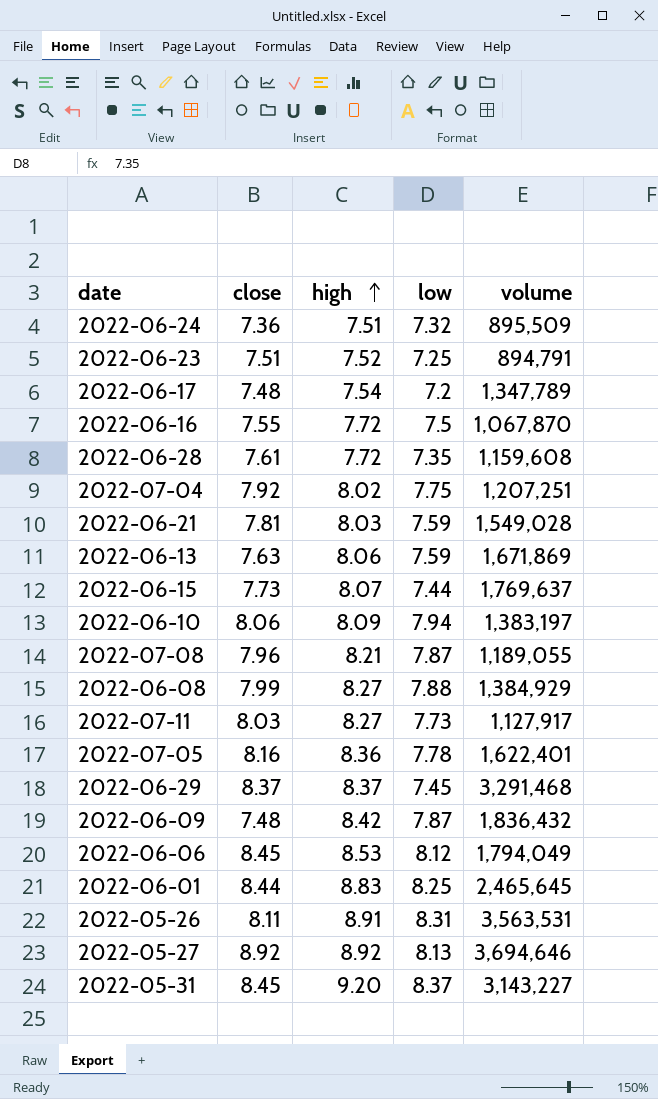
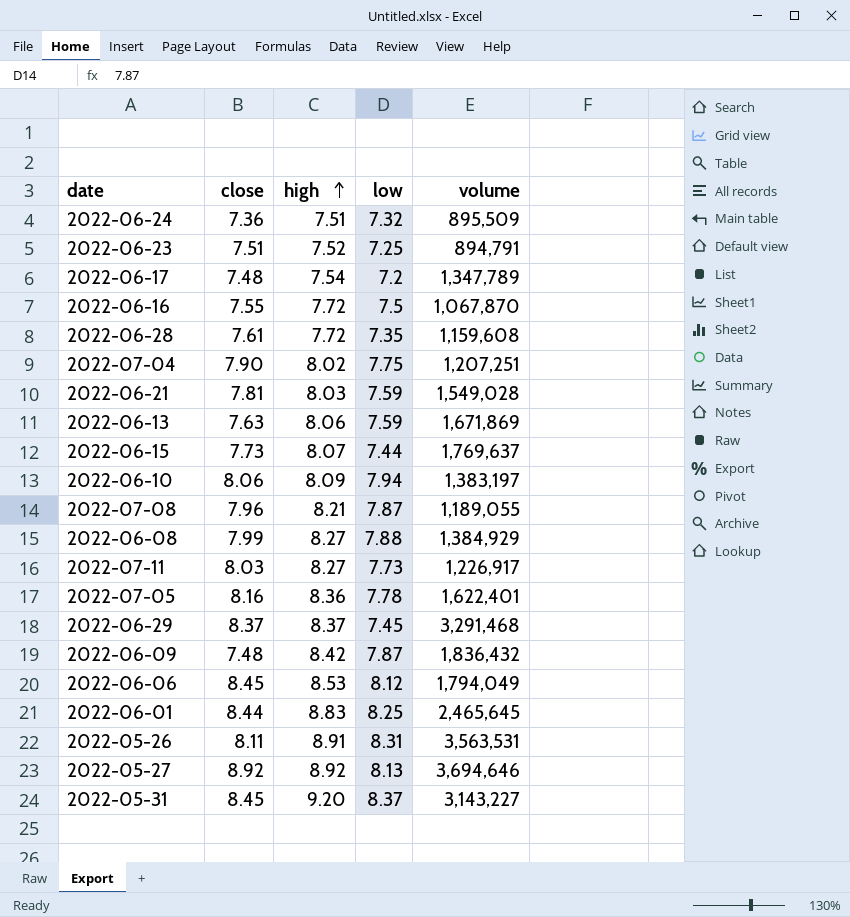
2022-07-04 | close: 7.92 -> 7.90
2022-07-11 | volume: 1,127,917 -> 1,226,917

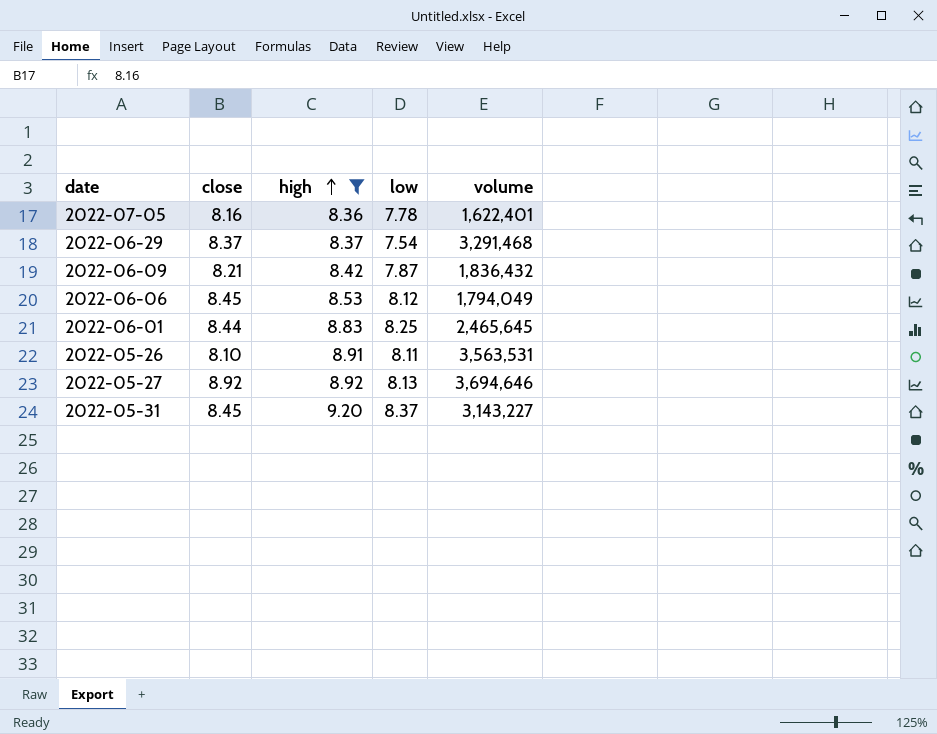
filter: none -> high >= 8.36
2022-06-29 | low: 7.45 -> 7.54
2022-06-09 | close: 7.48 -> 8.21
2022-05-26 | close: 8.11 -> 8.10
2022-05-26 | low: 8.31 -> 8.11

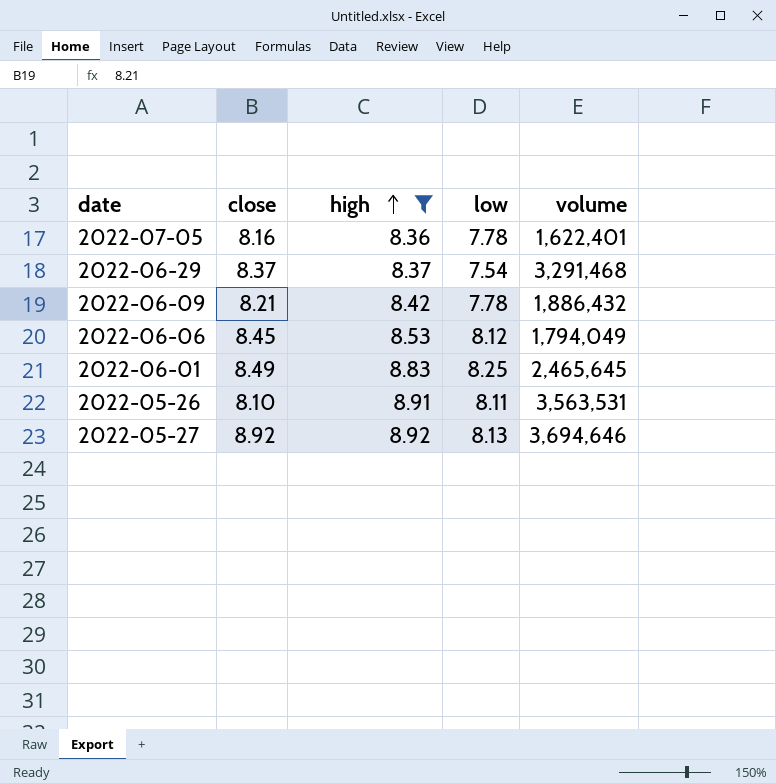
row 2022-05-31: 8.45 | 9.20 | 8.37 | 3,143,227 -> none
2022-06-09 | low: 7.87 -> 7.78
2022-06-09 | volume: 1,836,432 -> 1,886,432
2022-06-01 | close: 8.44 -> 8.49

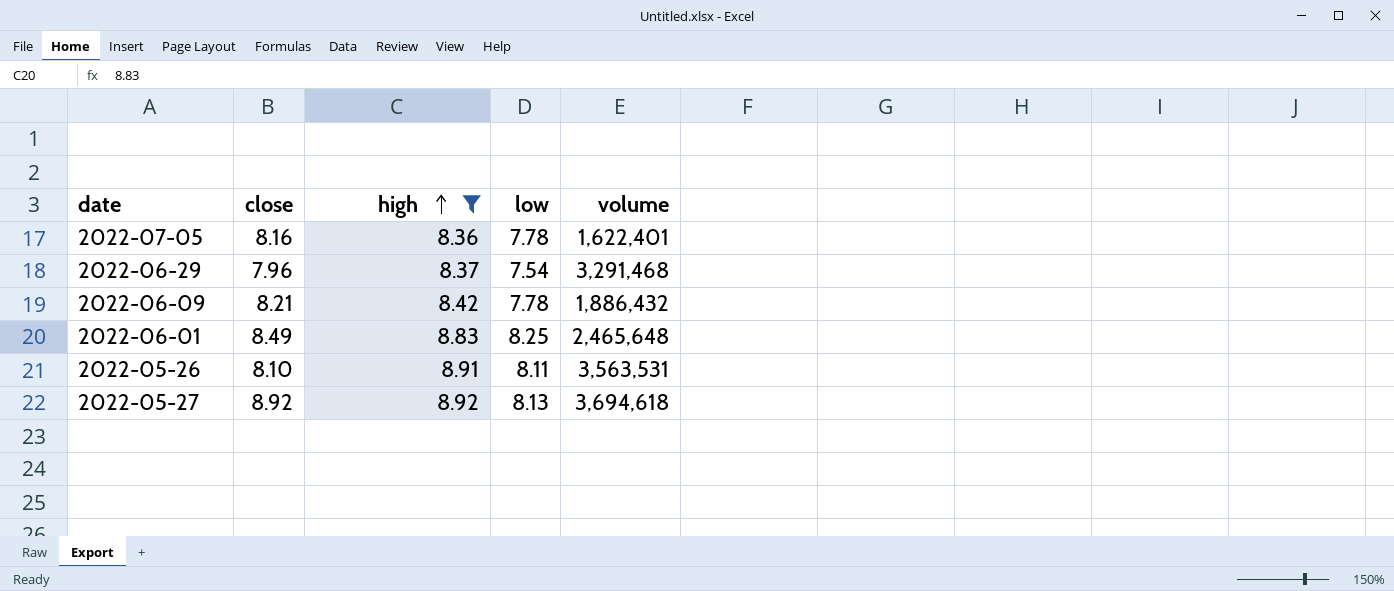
row 2022-06-06: 8.45 | 8.53 | 8.12 | 1,794,049 -> none
2022-06-29 | close: 8.37 -> 7.96
2022-06-01 | volume: 2,465,645 -> 2,465,648
2022-05-27 | volume: 3,694,646 -> 3,694,618

